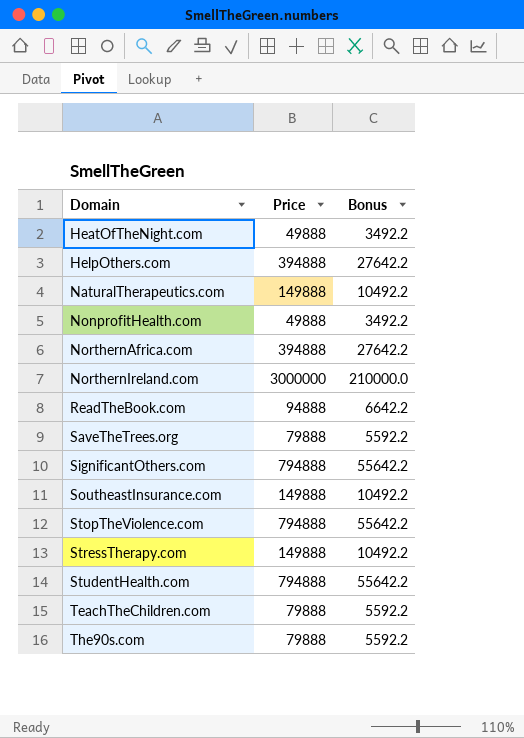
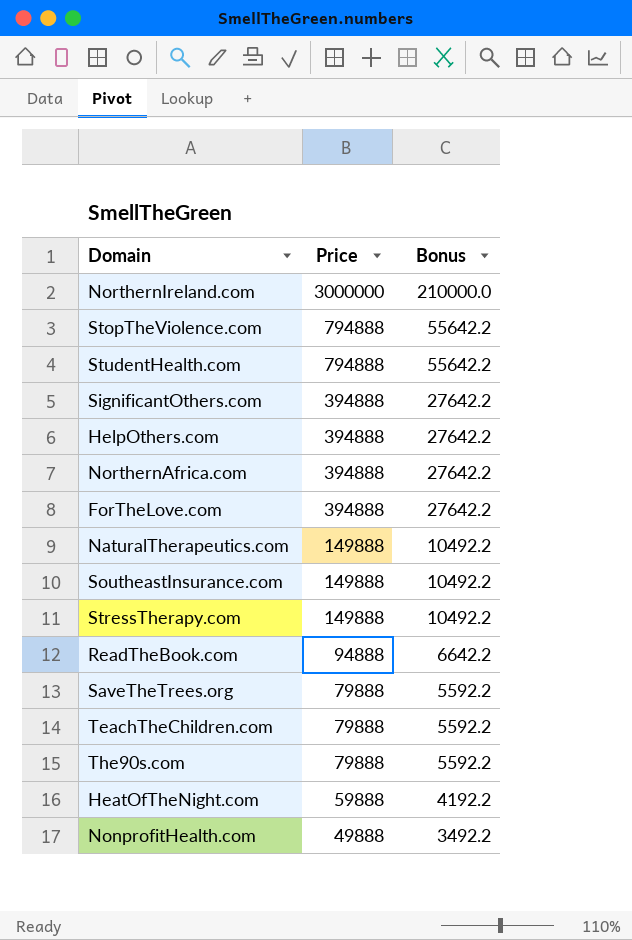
row order: Domain ascending -> Price descending
SignificantOthers.com | Price: 794888 -> 394888
SignificantOthers.com | Bonus: 55642.2 -> 27642.2
row ForTheLove.com: none -> 394888 | 27642.2
HeatOfTheNight.com | Price: 49888 -> 59888
HeatOfTheNight.com | Bonus: 3492.2 -> 4192.2

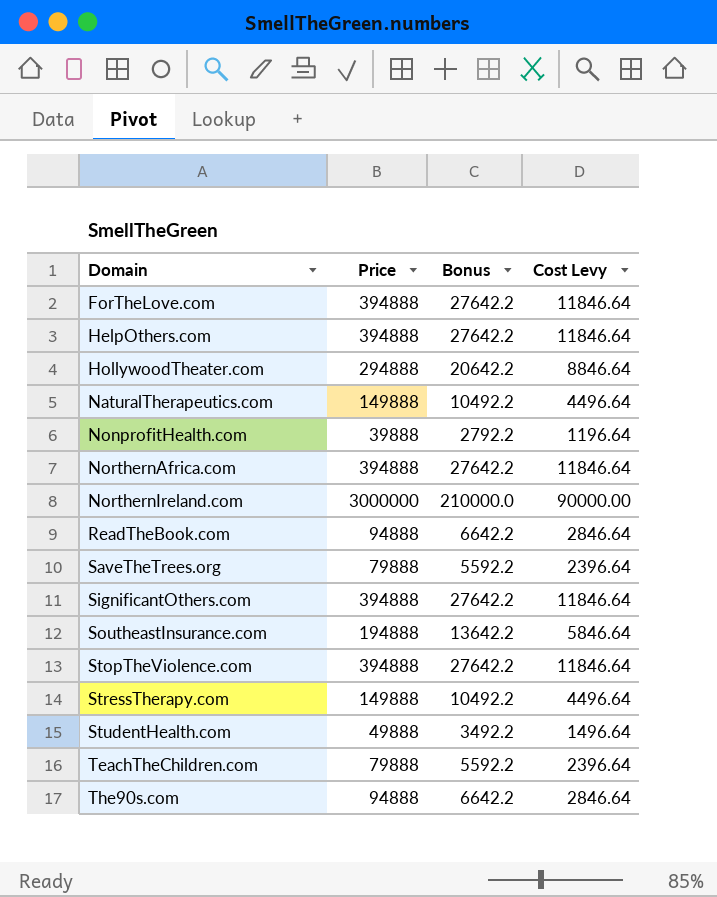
row order: Price descending -> Domain ascending
column Cost Levy | formula: none -> [Price] * 0.03
row HeatOfTheNight.com: 59888 | 4192.2 -> none
row HollywoodTheater.com: none -> 294888 | 20642.2 | 8846.64
NonprofitHealth.com | Price: 49888 -> 39888
NonprofitHealth.com | Bonus: 3492.2 -> 2792.2
SoutheastInsurance.com | Price: 149888 -> 194888
SoutheastInsurance.com | Bonus: 10492.2 -> 13642.2
StopTheViolence.com | Price: 794888 -> 394888
StopTheViolence.com | Bonus: 55642.2 -> 27642.2
StudentHealth.com | Price: 794888 -> 49888
StudentHealth.com | Bonus: 55642.2 -> 3492.2
The90s.com | Price: 79888 -> 94888
The90s.com | Bonus: 5592.2 -> 6642.2

